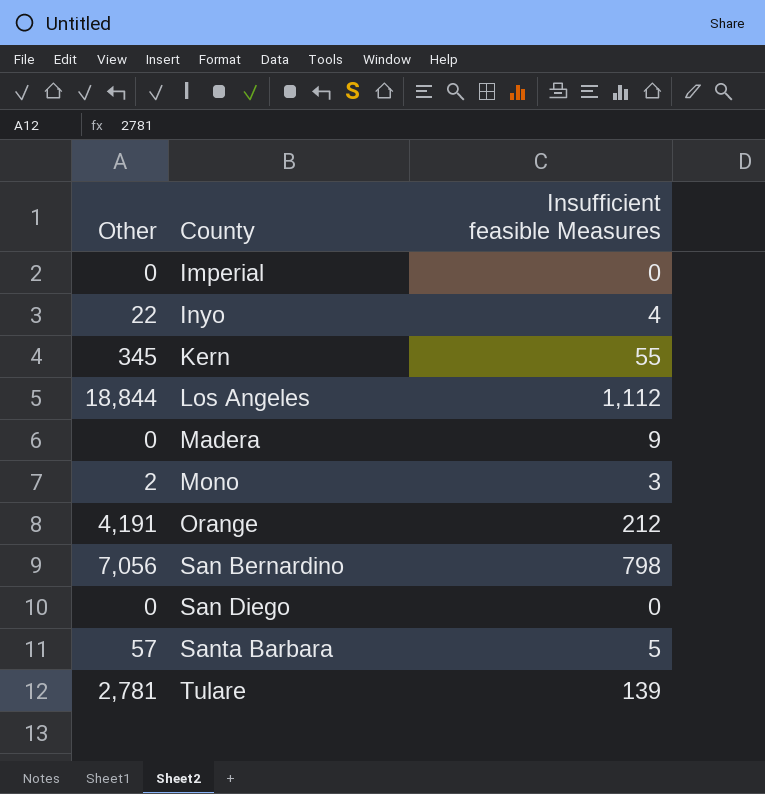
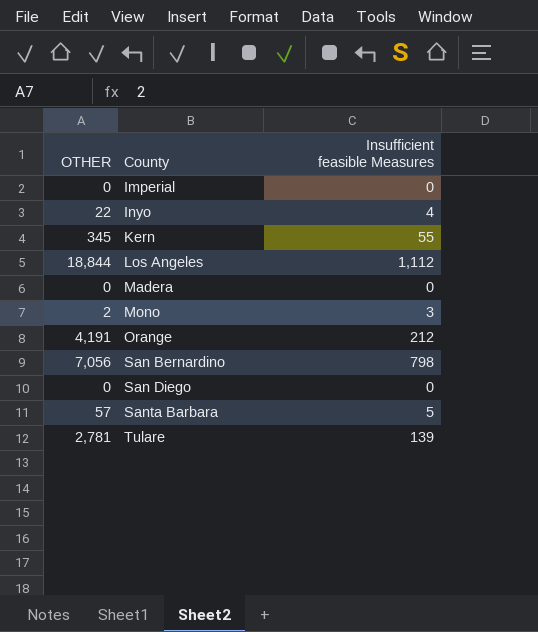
column name: Other -> OTHER
Madera | Insufficient feasible Measures: 9 -> 0

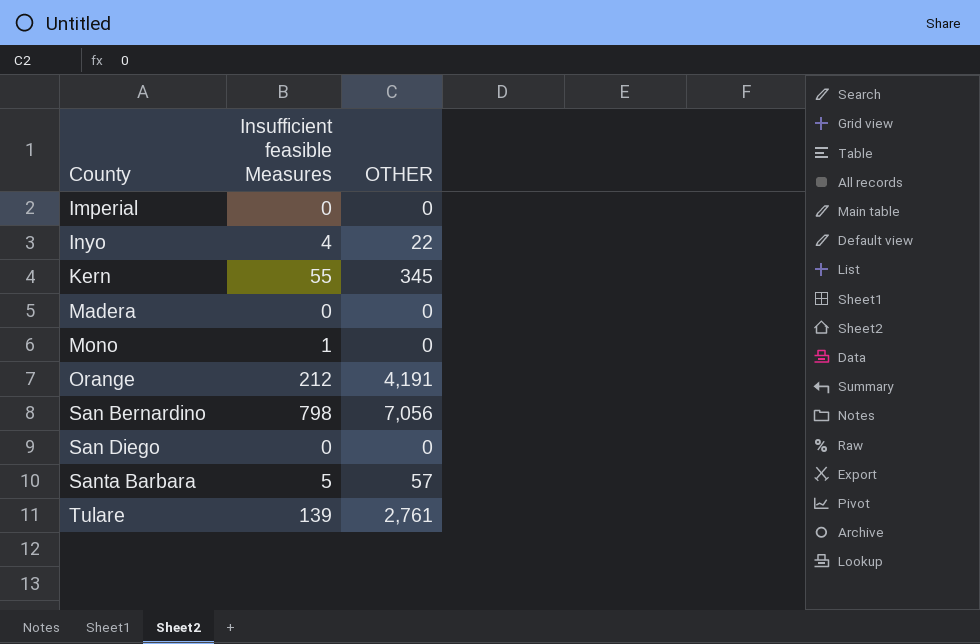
column OTHER | position: 1 -> 3
row Los Angeles: 18,844 | 1,112 -> none
Mono | Insufficient feasible Measures: 3 -> 1
Mono | OTHER: 2 -> 0
Tulare | OTHER: 2,781 -> 2,761

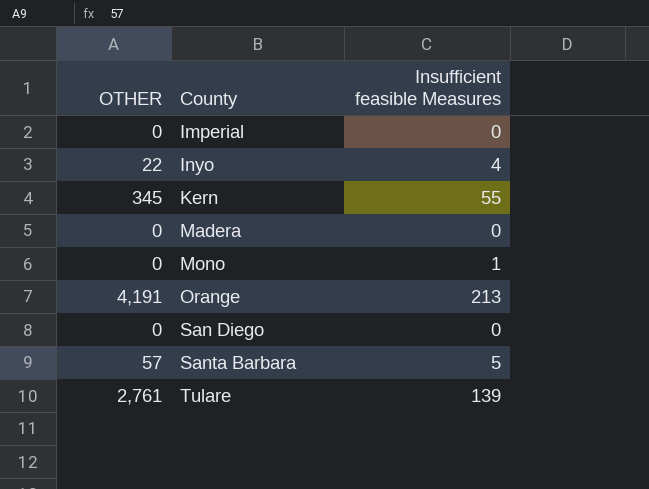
column OTHER | position: 3 -> 1
row San Bernardino: 798 | 7,056 -> none
Orange | Insufficient feasible Measures: 212 -> 213

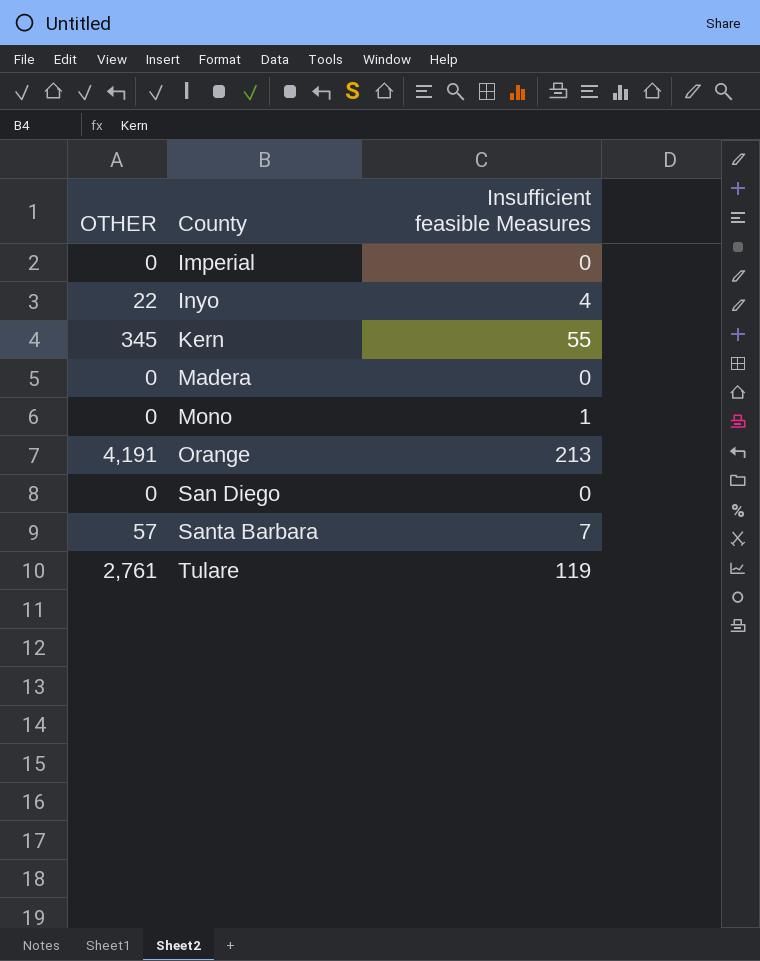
Santa Barbara | Insufficient feasible Measures: 5 -> 7
Tulare | Insufficient feasible Measures: 139 -> 119

